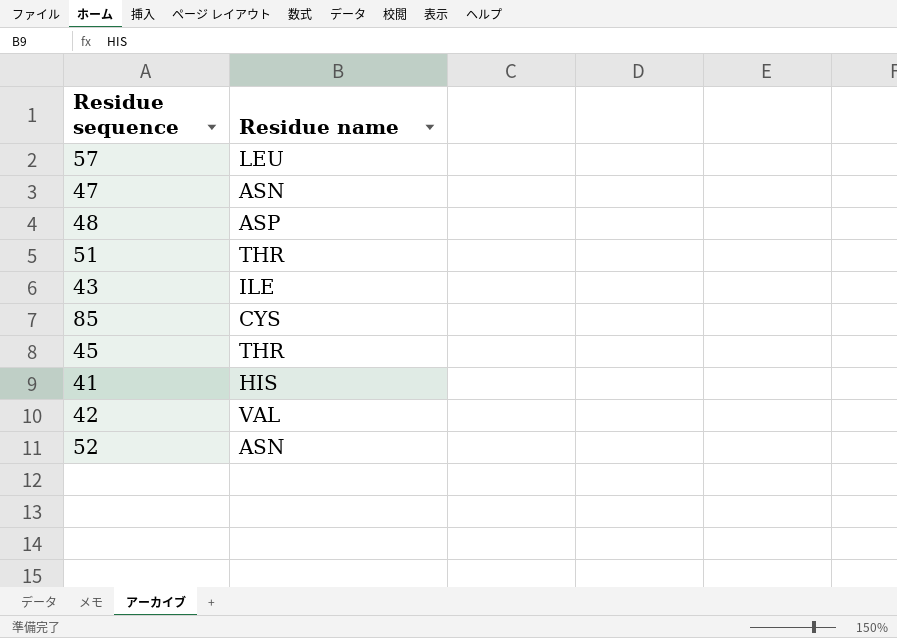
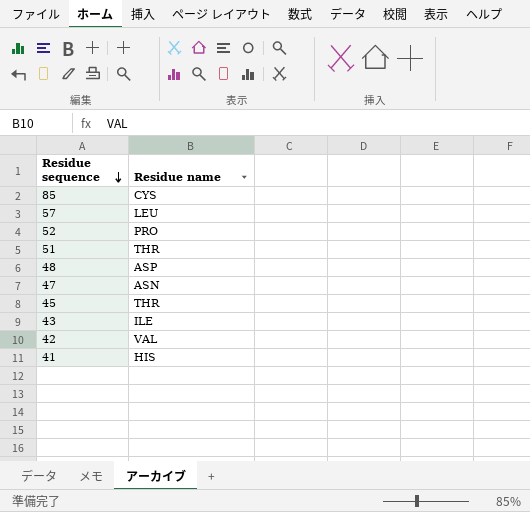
row order: none -> Residue sequence descending
52 | Residue name: ASN -> PRO

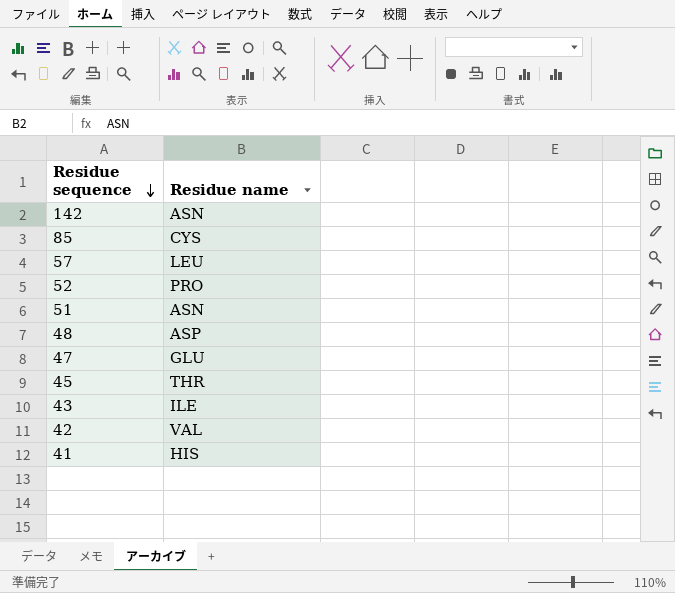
row 142: none -> ASN
51 | Residue name: THR -> ASN
47 | Residue name: ASN -> GLU

